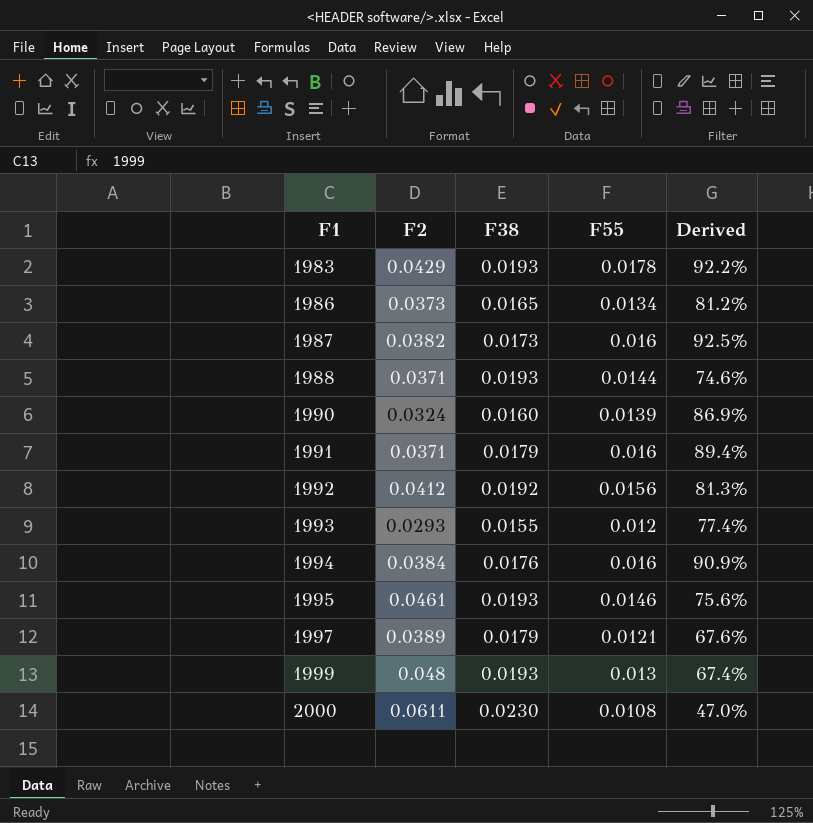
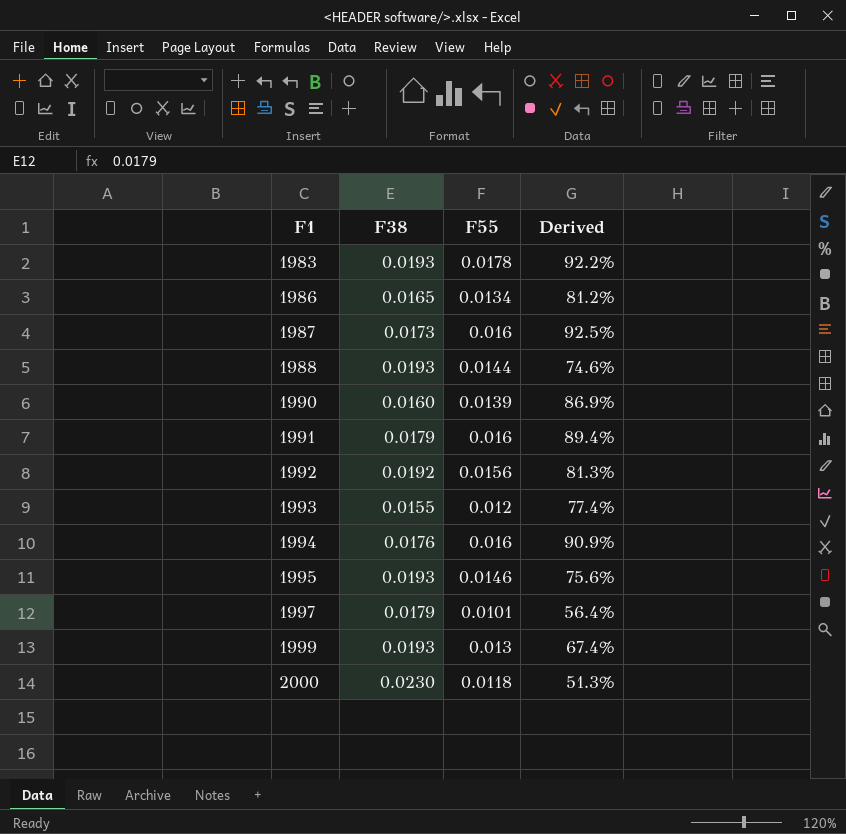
column F2 | position: 2 -> none
1997 | F55: 0.0121 -> 0.0101
1997 | Derived: 67.6% -> 56.4%
2000 | F55: 0.0108 -> 0.0118
2000 | Derived: 47.0% -> 51.3%

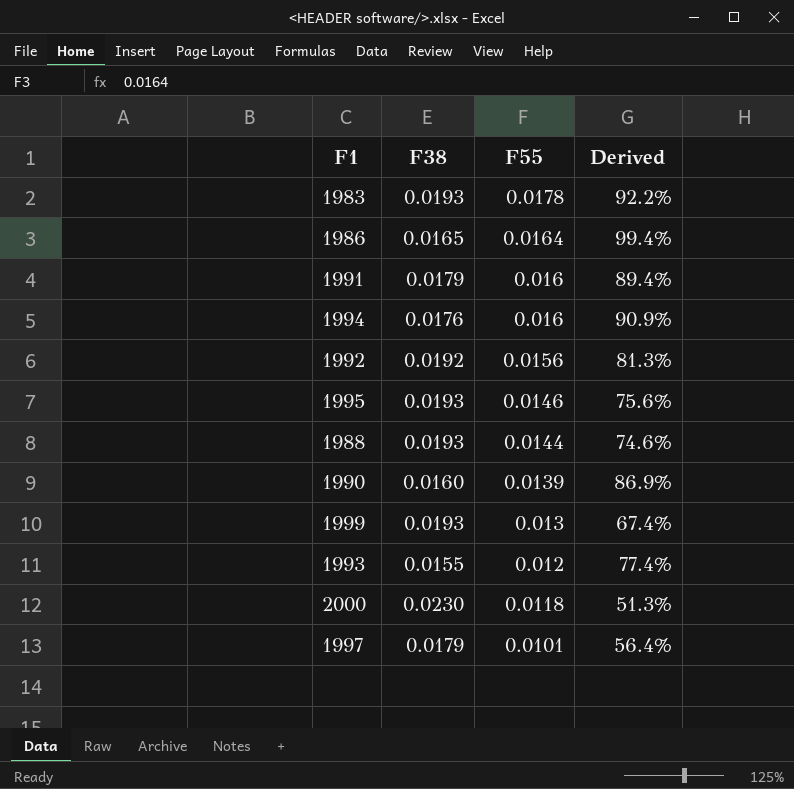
row order: F1 ascending -> F55 descending
row 1987: 0.0173 | 0.016 | 92.5% -> none
1986 | F55: 0.0134 -> 0.0164
1986 | Derived: 81.2% -> 99.4%

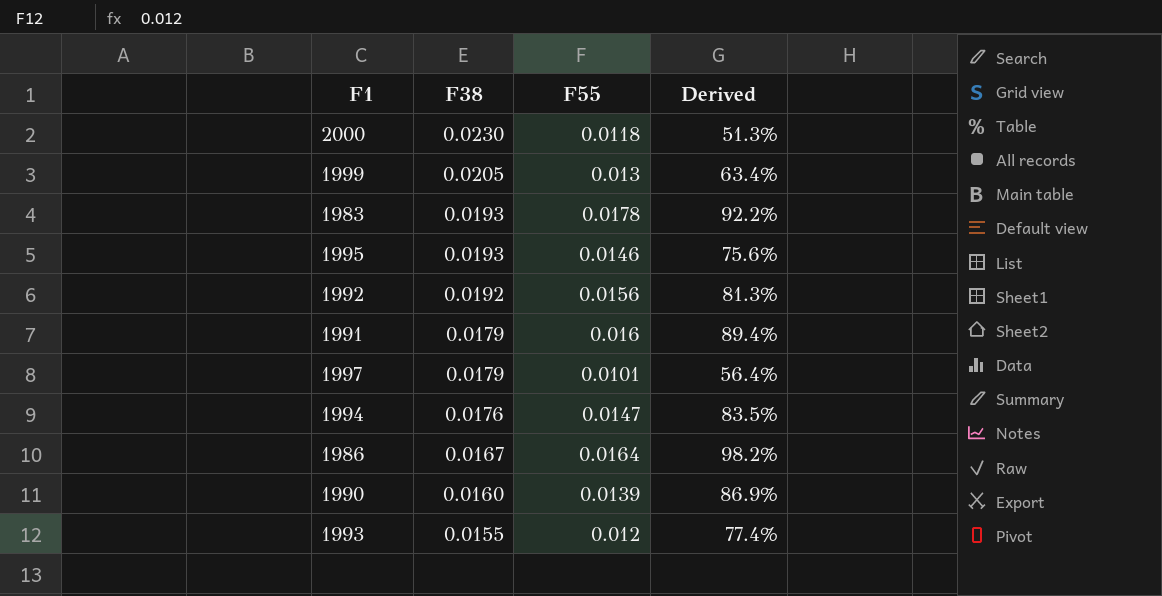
row order: F55 descending -> F38 descending
row 1988: 0.0193 | 0.0144 | 74.6% -> none
1999 | F38: 0.0193 -> 0.0205
1999 | Derived: 67.4% -> 63.4%
1994 | F55: 0.016 -> 0.0147
1994 | Derived: 90.9% -> 83.5%
1986 | F38: 0.0165 -> 0.0167
1986 | Derived: 99.4% -> 98.2%

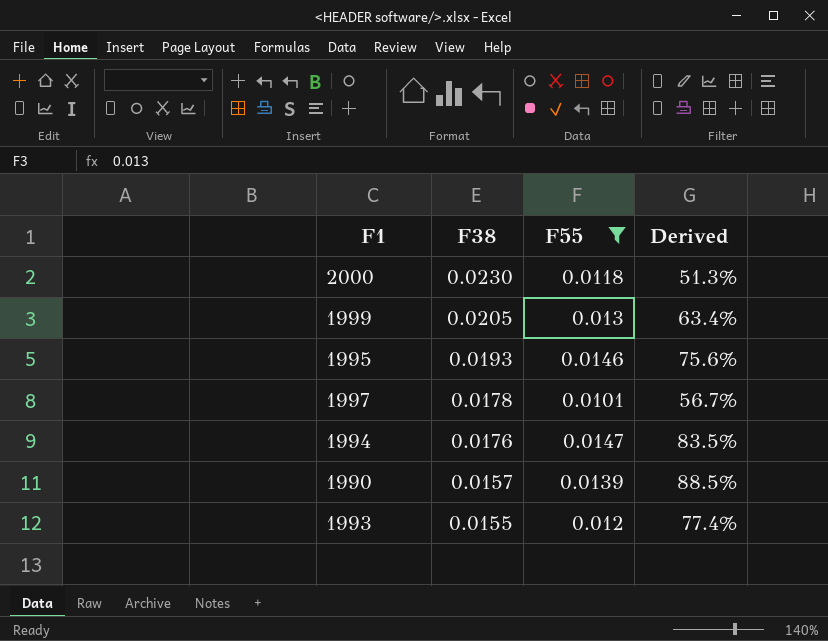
filter: none -> F55 <= 0.0147
1997 | F38: 0.0179 -> 0.0178
1997 | Derived: 56.4% -> 56.7%
1990 | F38: 0.0160 -> 0.0157
1990 | Derived: 86.9% -> 88.5%

